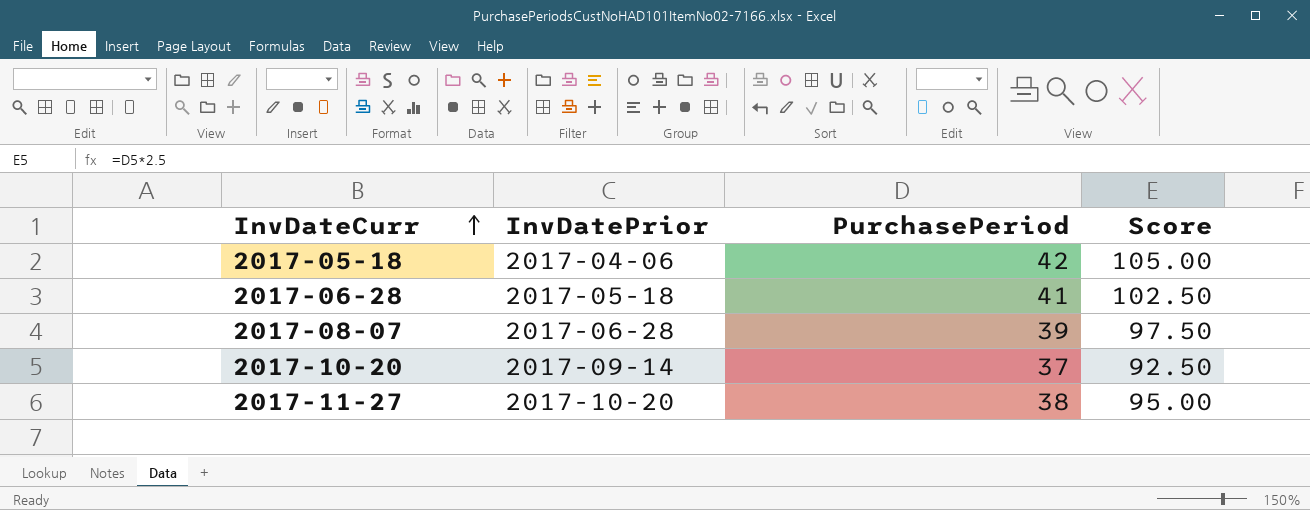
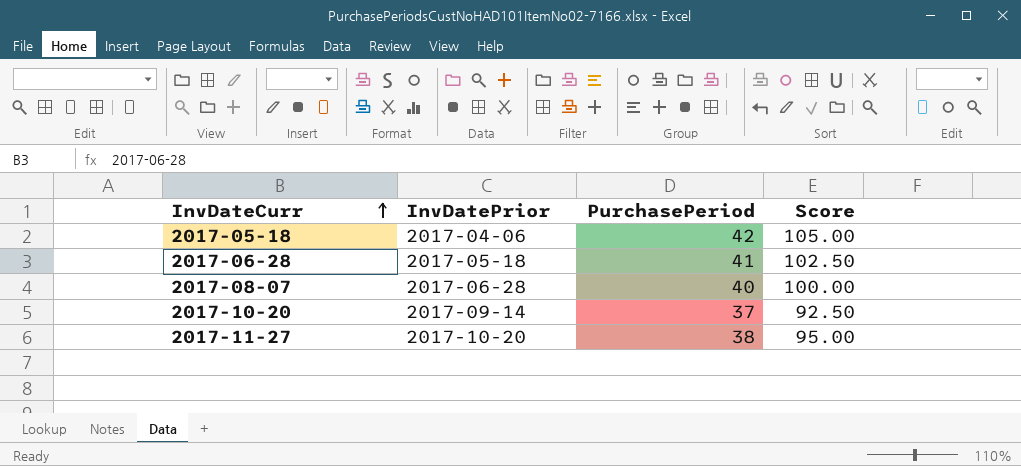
2017-08-07 | PurchasePeriod: 39 -> 40
2017-08-07 | Score: 97.50 -> 100.00

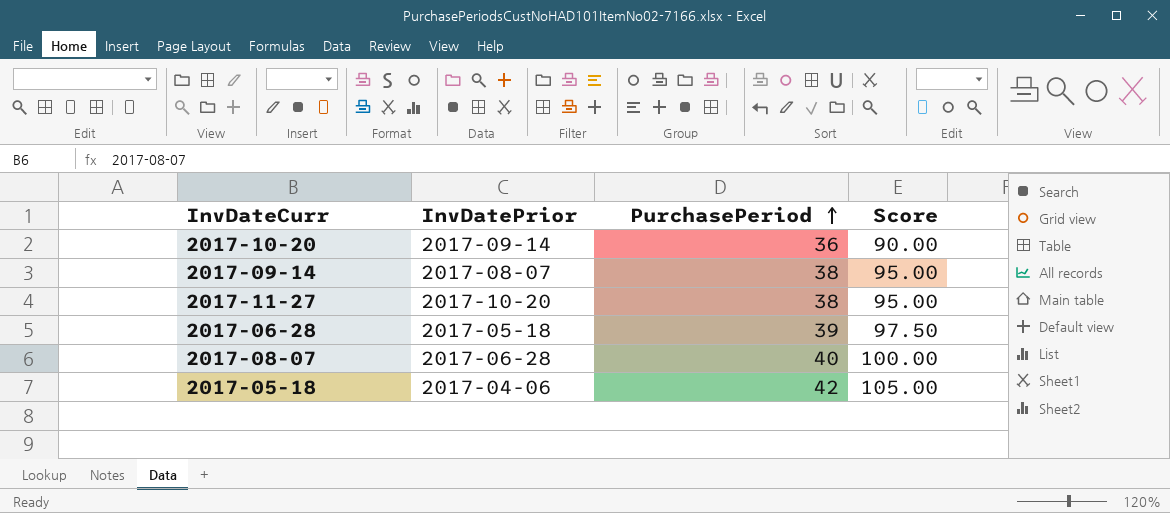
row order: InvDateCurr ascending -> PurchasePeriod ascending
2017-10-20 | PurchasePeriod: 37 -> 36
2017-10-20 | Score: 92.50 -> 90.00
row 2017-09-14: none -> 2017-08-07 | 38 | 95.00
2017-06-28 | PurchasePeriod: 41 -> 39
2017-06-28 | Score: 102.50 -> 97.50

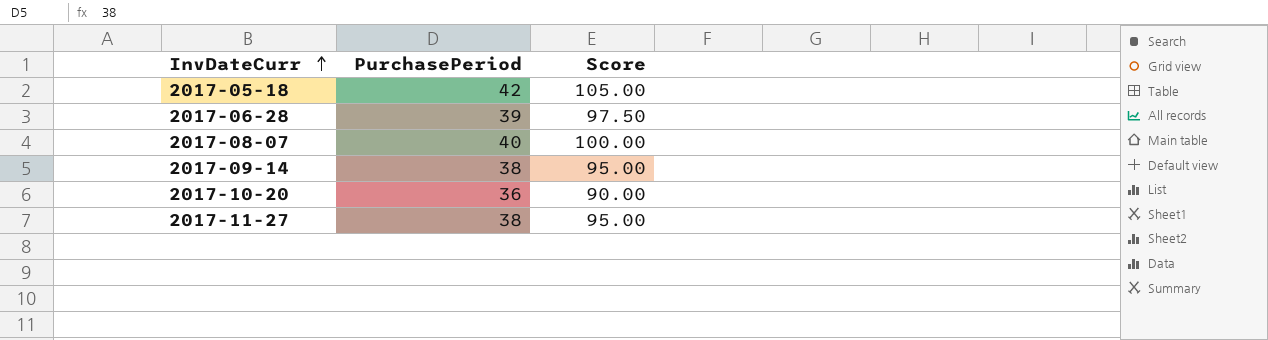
row order: PurchasePeriod ascending -> InvDateCurr ascending
column InvDatePrior | position: 2 -> none

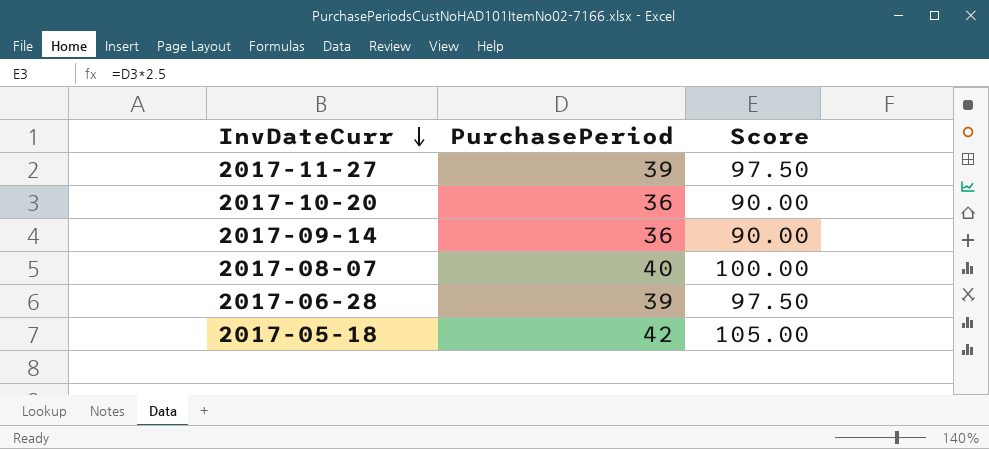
row order: InvDateCurr ascending -> InvDateCurr descending
2017-11-27 | PurchasePeriod: 38 -> 39
2017-11-27 | Score: 95.00 -> 97.50
2017-09-14 | PurchasePeriod: 38 -> 36
2017-09-14 | Score: 95.00 -> 90.00

